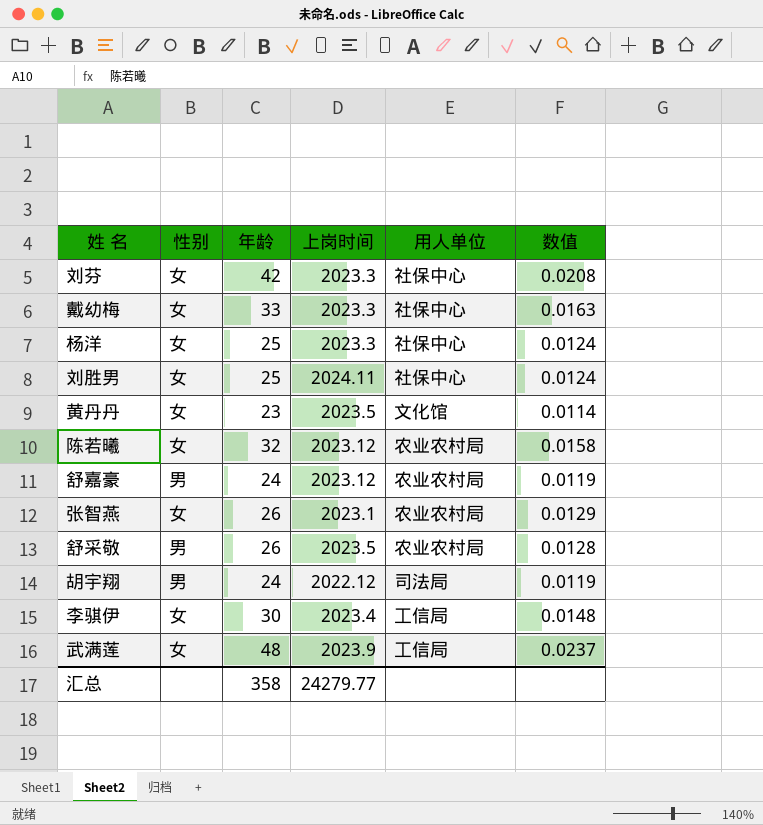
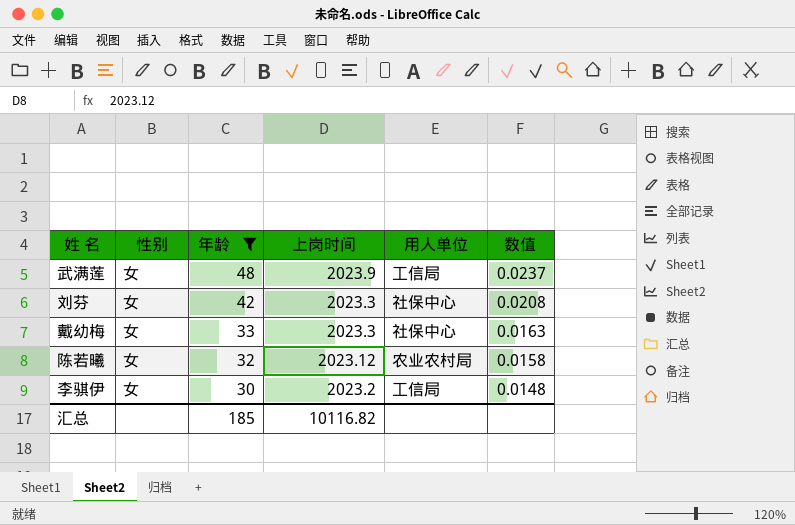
filter: none -> 年龄 >= 30
row order: none -> 年龄 descending
李骐伊 | 上岗时间: 2023.4 -> 2023.2
汇总 | 年龄: 358 -> 185
汇总 | 上岗时间: 24279.77 -> 10116.82

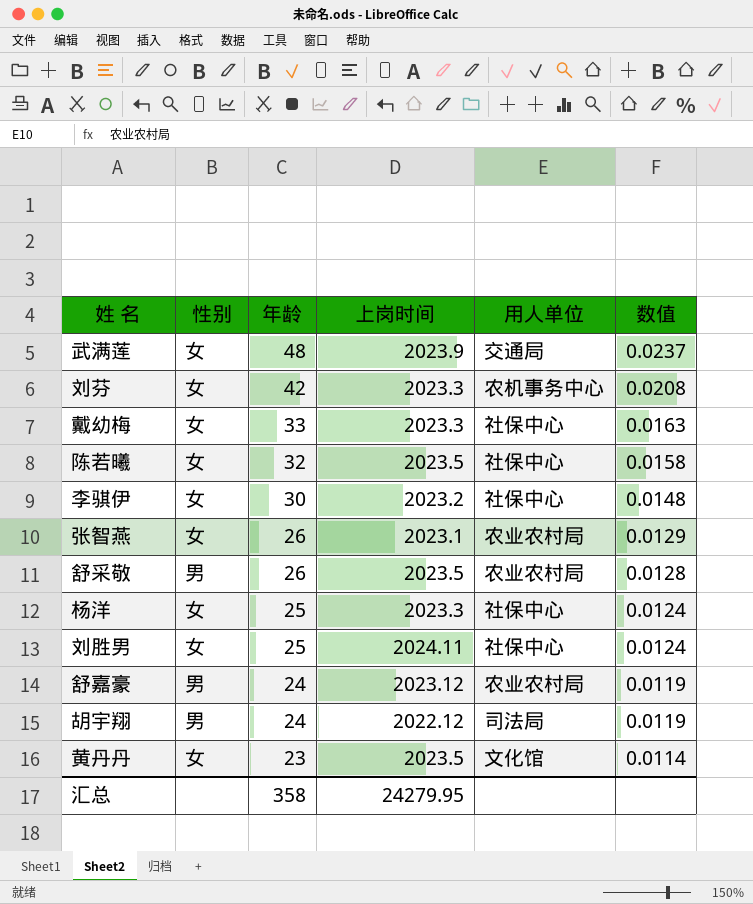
filter: 年龄 >= 30 -> none
武满莲 | 用人单位: 工信局 -> 交通局
刘芬 | 用人单位: 社保中心 -> 农机事务中心
陈若曦 | 上岗时间: 2023.12 -> 2023.5
陈若曦 | 用人单位: 农业农村局 -> 社保中心
李骐伊 | 用人单位: 工信局 -> 社保中心
汇总 | 年龄: 185 -> 358
汇总 | 上岗时间: 10116.82 -> 24279.95

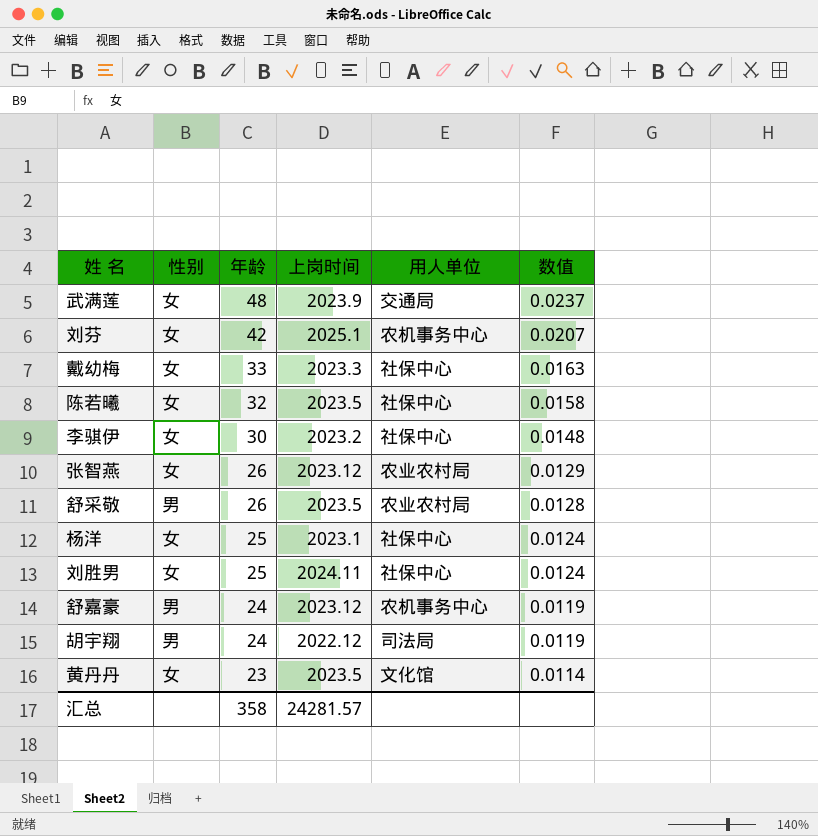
刘芬 | 上岗时间: 2023.3 -> 2025.1
刘芬 | 数值: 0.0208 -> 0.0207
张智燕 | 上岗时间: 2023.1 -> 2023.12
杨洋 | 上岗时间: 2023.3 -> 2023.1
舒嘉豪 | 用人单位: 农业农村局 -> 农机事务中心
汇总 | 上岗时间: 24279.95 -> 24281.57

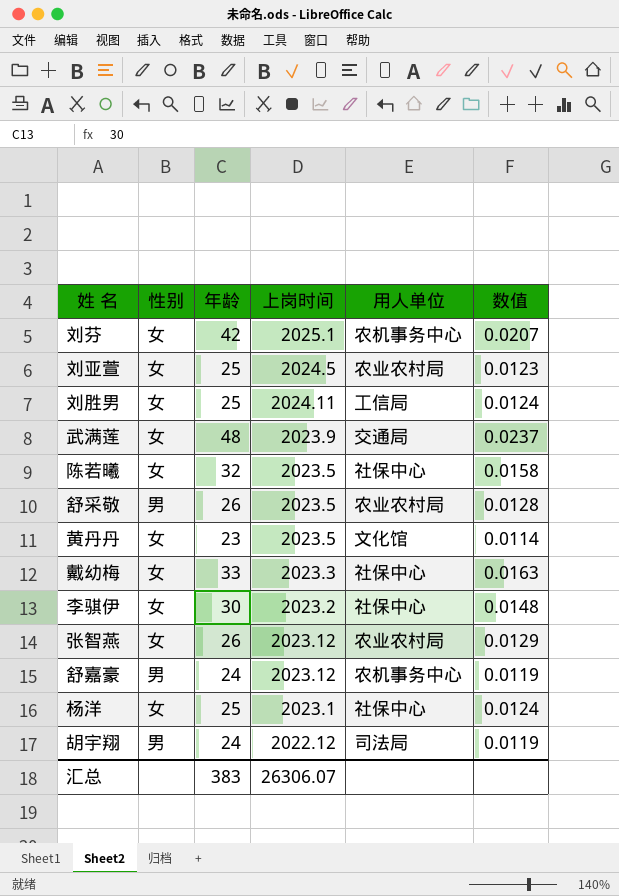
row order: 年龄 descending -> 上岗时间 descending
row 刘亚萱: none -> 女 | 25 | 2024.5 | 农业农村局 | 0.0123
刘胜男 | 用人单位: 社保中心 -> 工信局
汇总 | 年龄: 358 -> 383
汇总 | 上岗时间: 24281.57 -> 26306.07

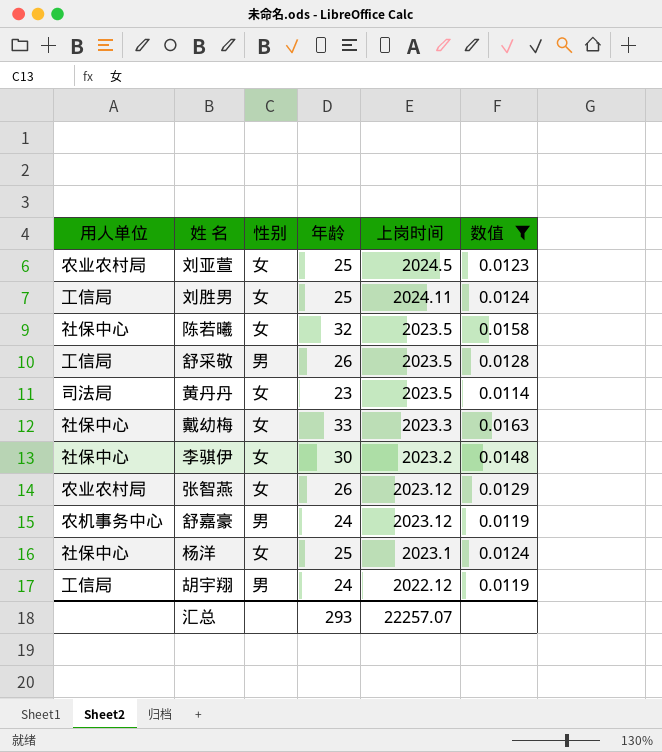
filter: none -> 数值 <= 0.0163
column 用人单位 | position: 5 -> 1
舒采敬 | 用人单位: 农业农村局 -> 工信局
黄丹丹 | 用人单位: 文化馆 -> 司法局
胡宇翔 | 用人单位: 司法局 -> 工信局
汇总 | 年龄: 383 -> 293
汇总 | 上岗时间: 26306.07 -> 22257.07

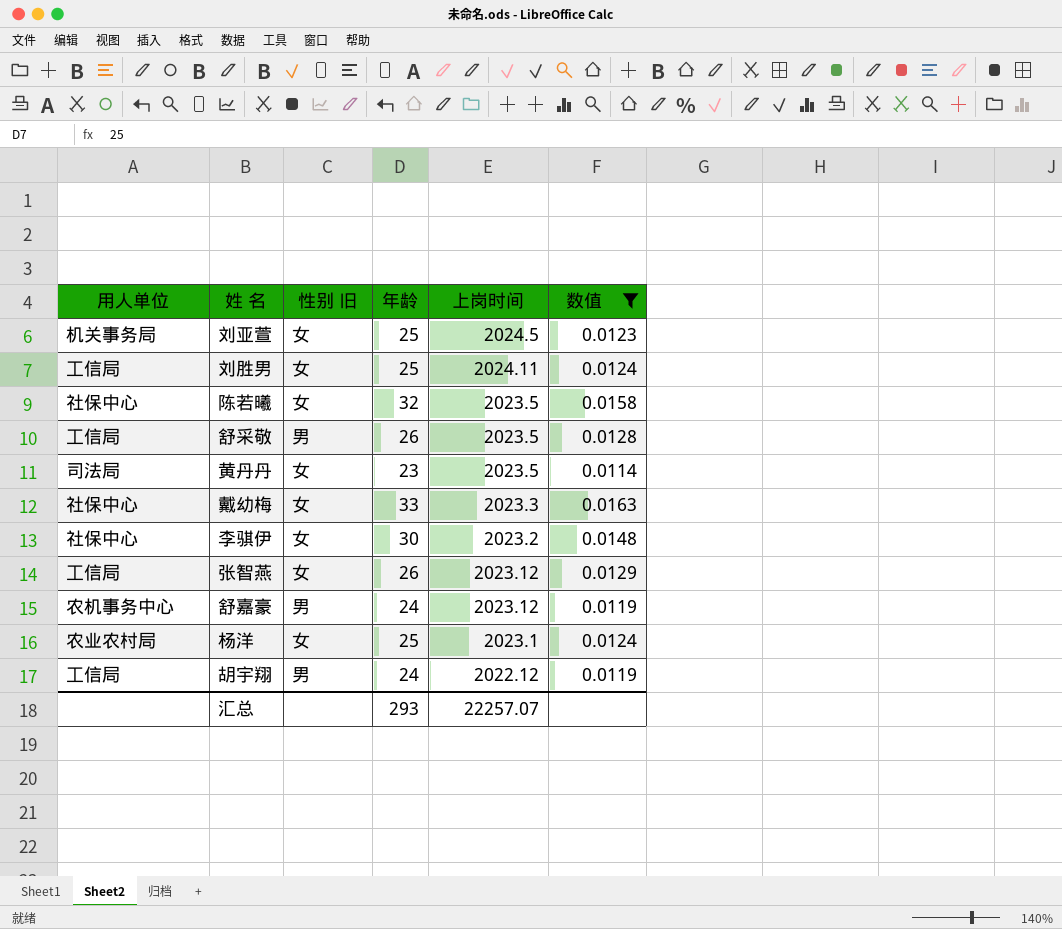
column name: 性别 -> 性别 旧
刘亚萱 | 用人单位: 农业农村局 -> 机关事务局
张智燕 | 用人单位: 农业农村局 -> 工信局
杨洋 | 用人单位: 社保中心 -> 农业农村局

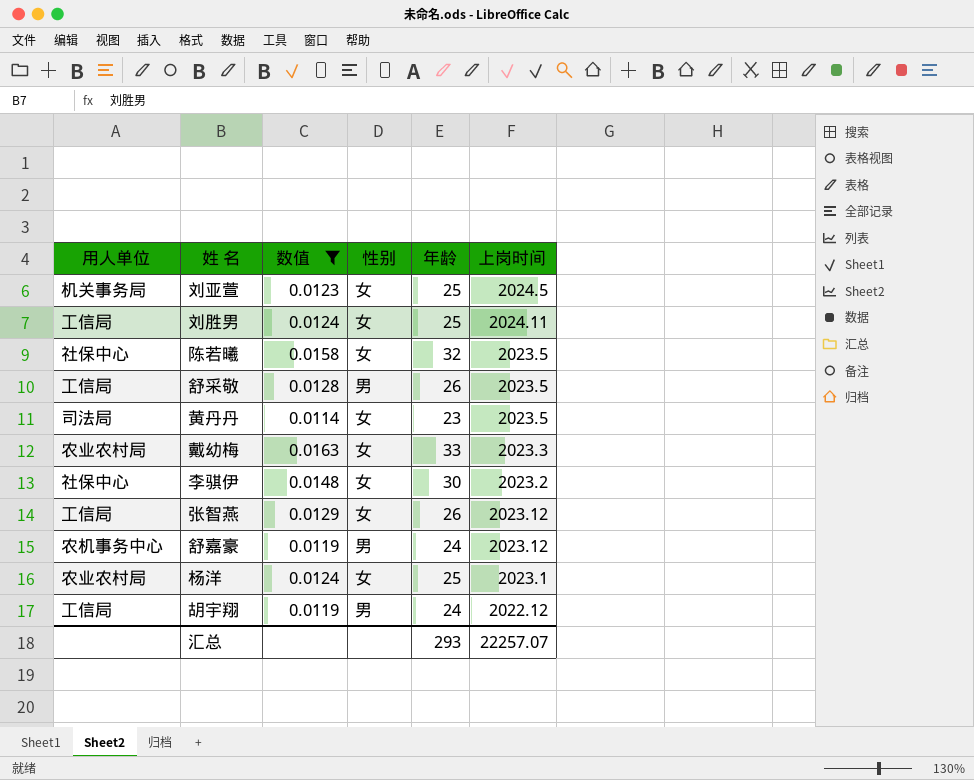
column 数值 | position: 6 -> 3
column name: 性别 旧 -> 性别
戴幼梅 | 用人单位: 社保中心 -> 农业农村局

